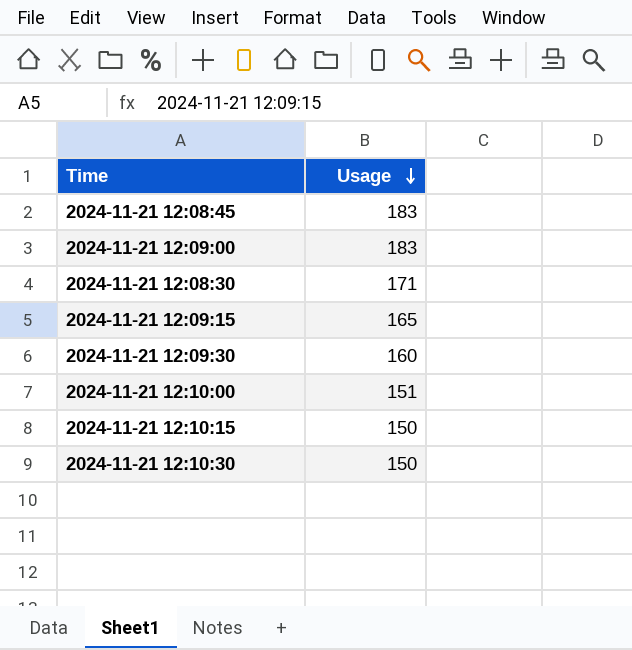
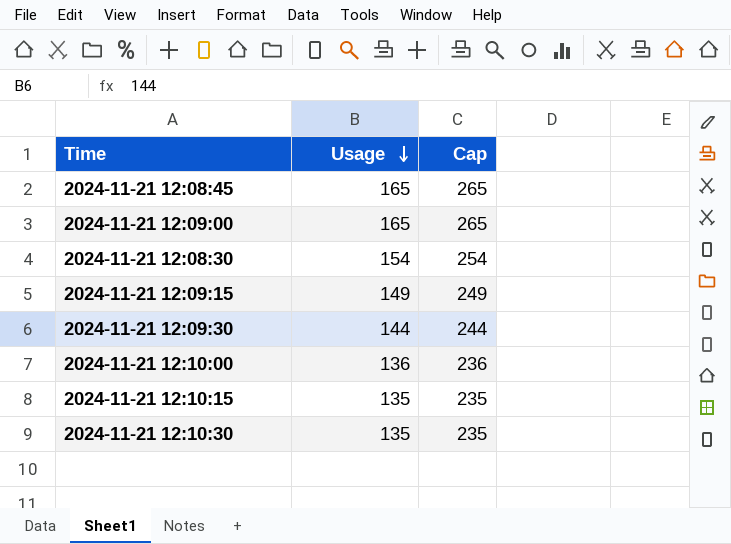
column Cap | formula: none -> [Usage] + 100
2024-11-21 12:08:45 | Usage: 183 -> 165
2024-11-21 12:09:00 | Usage: 183 -> 165
2024-11-21 12:08:30 | Usage: 171 -> 154
2024-11-21 12:09:15 | Usage: 165 -> 149
2024-11-21 12:09:30 | Usage: 160 -> 144
2024-11-21 12:10:00 | Usage: 151 -> 136
2024-11-21 12:10:15 | Usage: 150 -> 135
2024-11-21 12:10:30 | Usage: 150 -> 135

